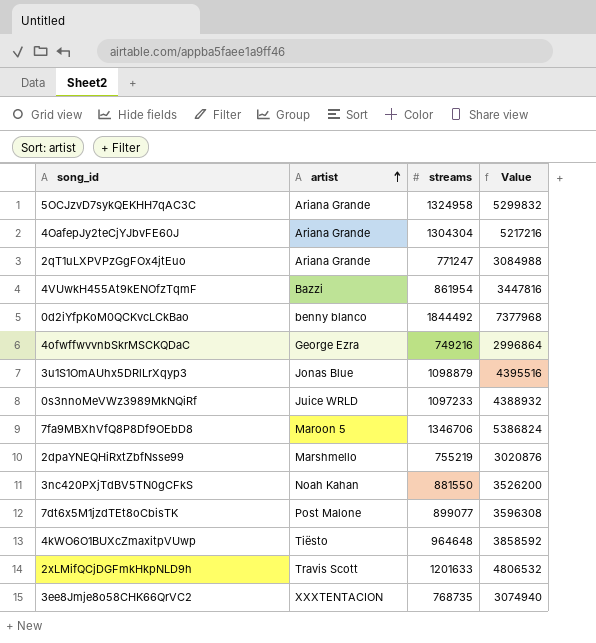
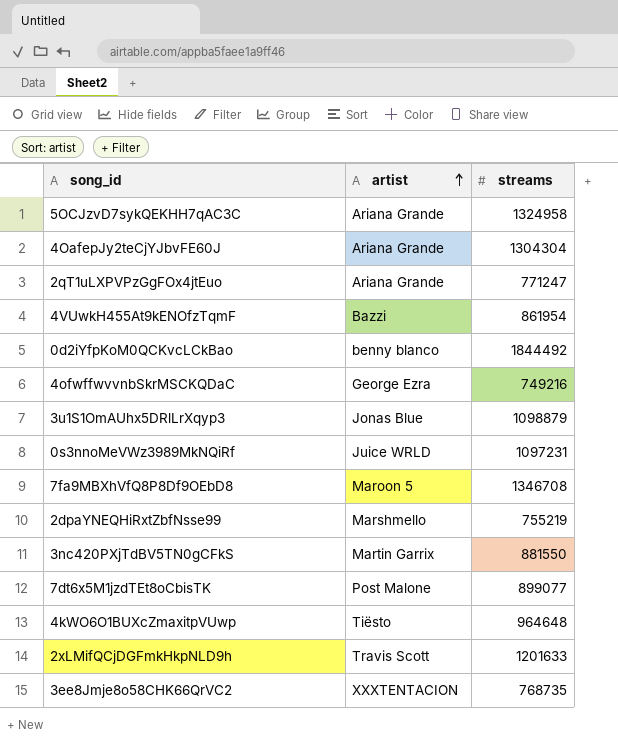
column Value | formula: [streams] * 4 -> none
0s3nnoMeVWz3989MkNQiRf | streams: 1097233 -> 1097231
7fa9MBXhVfQ8P8Df9OEbD8 | streams: 1346706 -> 1346708
3nc420PXjTdBV5TN0gCFkS | artist: Noah Kahan -> Martin Garrix

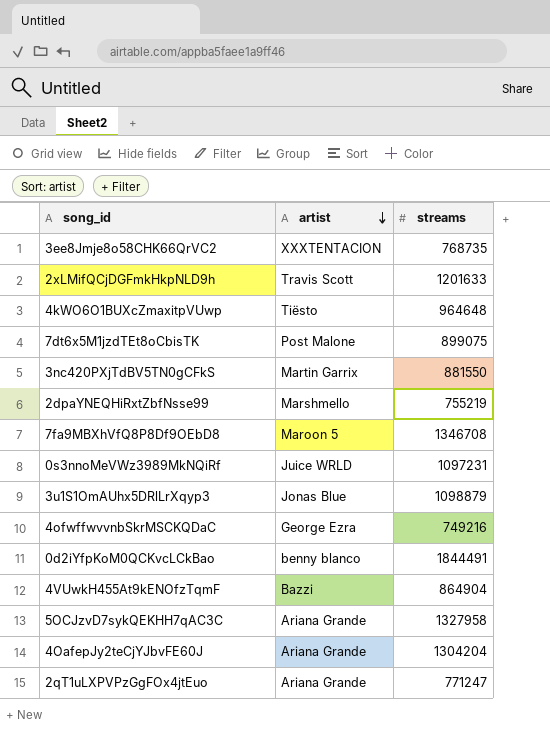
row order: artist ascending -> artist descending
7dt6x5M1jzdTEt8oCbisTK | streams: 899077 -> 899075
0d2iYfpKoM0QCKvcLCkBao | streams: 1844492 -> 1844491
4VUwkH455At9kENOfzTqmF | streams: 861954 -> 864904
5OCJzvD7sykQEKHH7qAC3C | streams: 1324958 -> 1327958
4OafepJy2teCjYJbvFE60J | streams: 1304304 -> 1304204

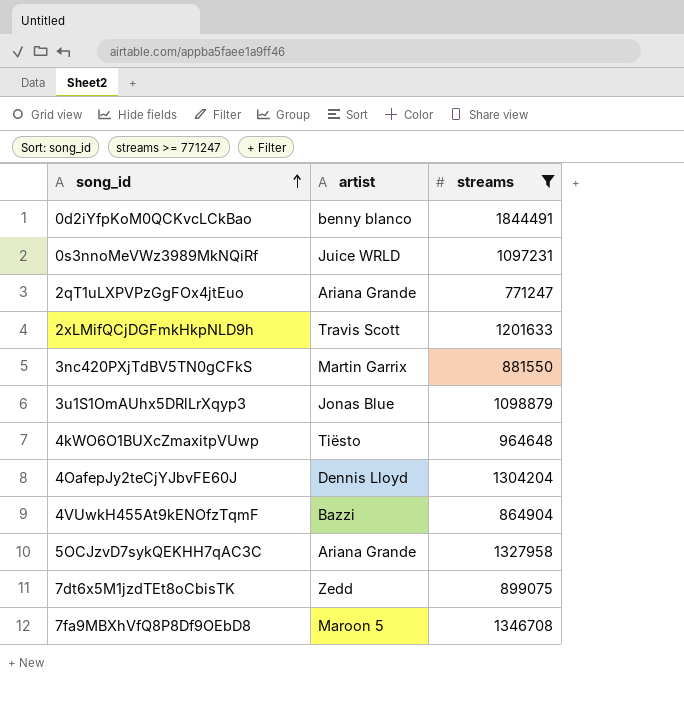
filter: none -> streams >= 771247
row order: artist descending -> song_id ascending
4OafepJy2teCjYJbvFE60J | artist: Ariana Grande -> Dennis Lloyd
7dt6x5M1jzdTEt8oCbisTK | artist: Post Malone -> Zedd

